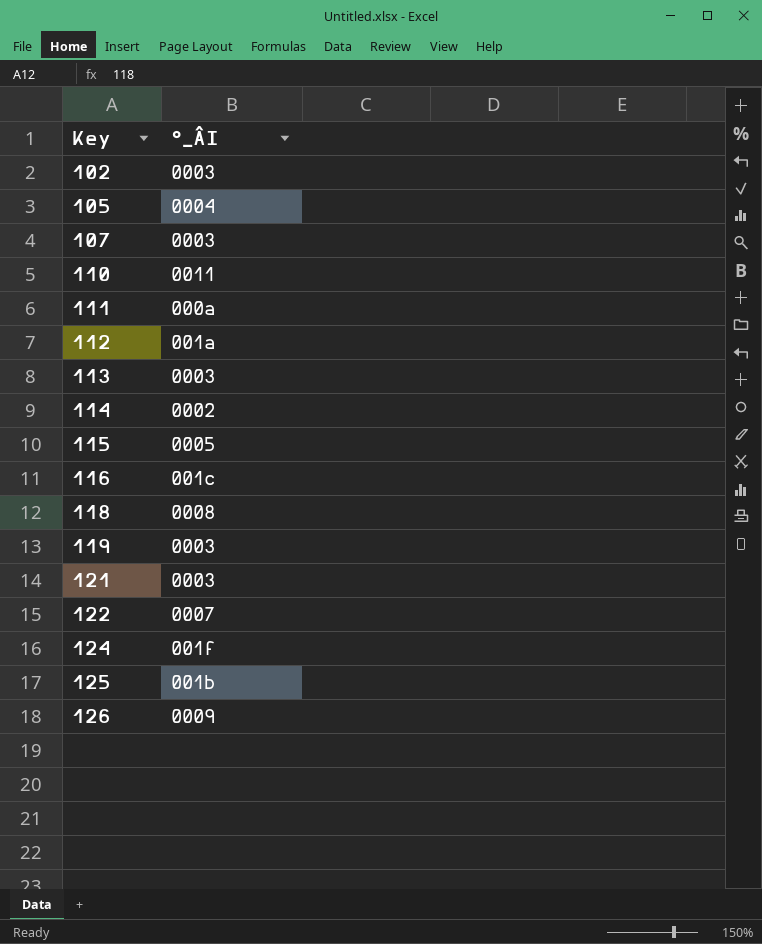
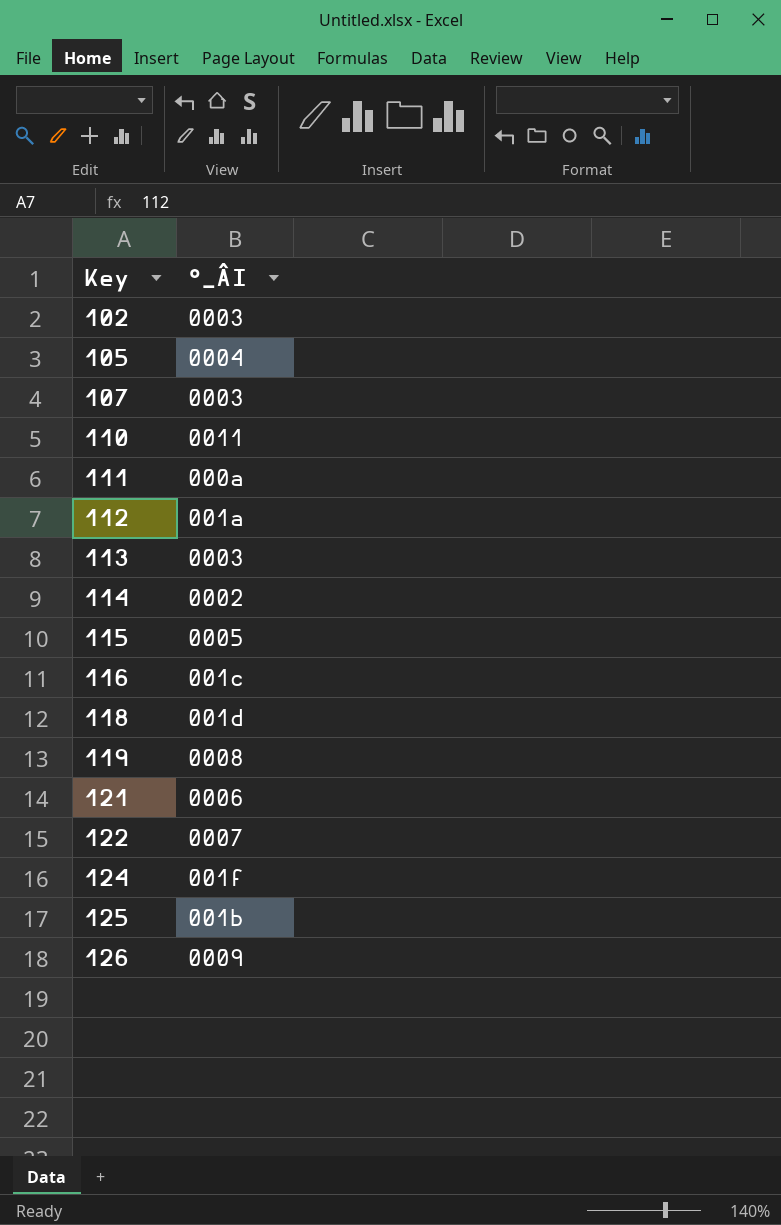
118 | °_ÂI: 0008 -> 001d
119 | °_ÂI: 0003 -> 0008
121 | °_ÂI: 0003 -> 0006

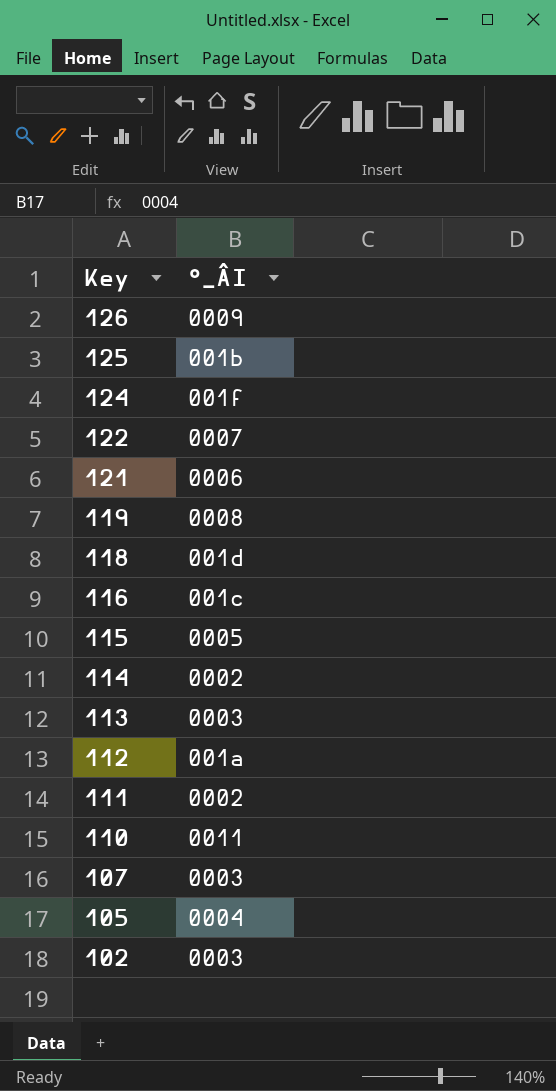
row order: Key ascending -> Key descending
111 | °_ÂI: 000a -> 0002

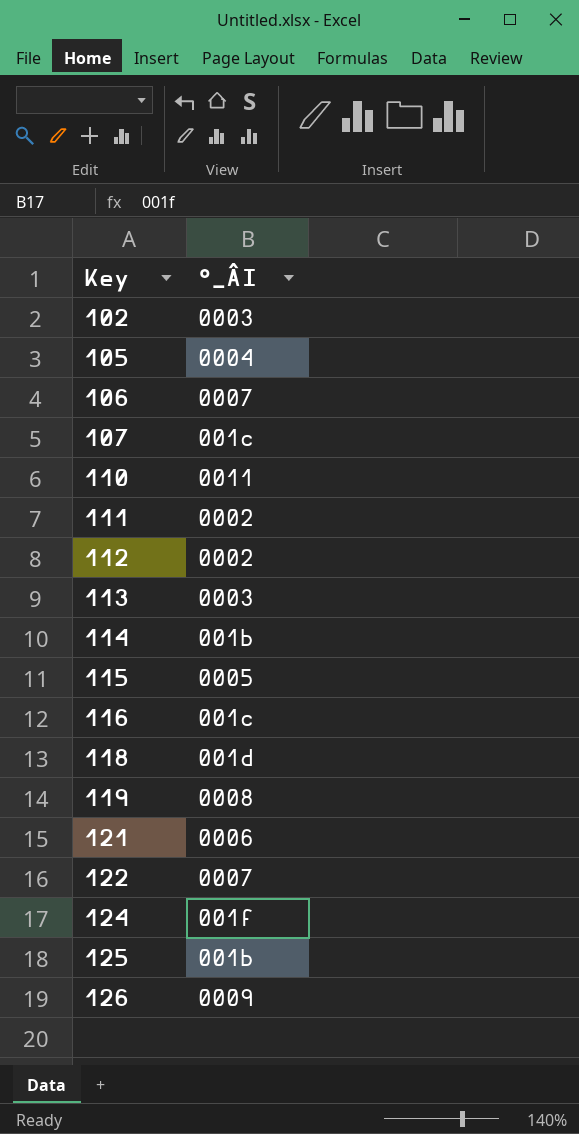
row order: Key descending -> Key ascending
row 106: none -> 0007
107 | °_ÂI: 0003 -> 001c
112 | °_ÂI: 001a -> 0002
114 | °_ÂI: 0002 -> 001b

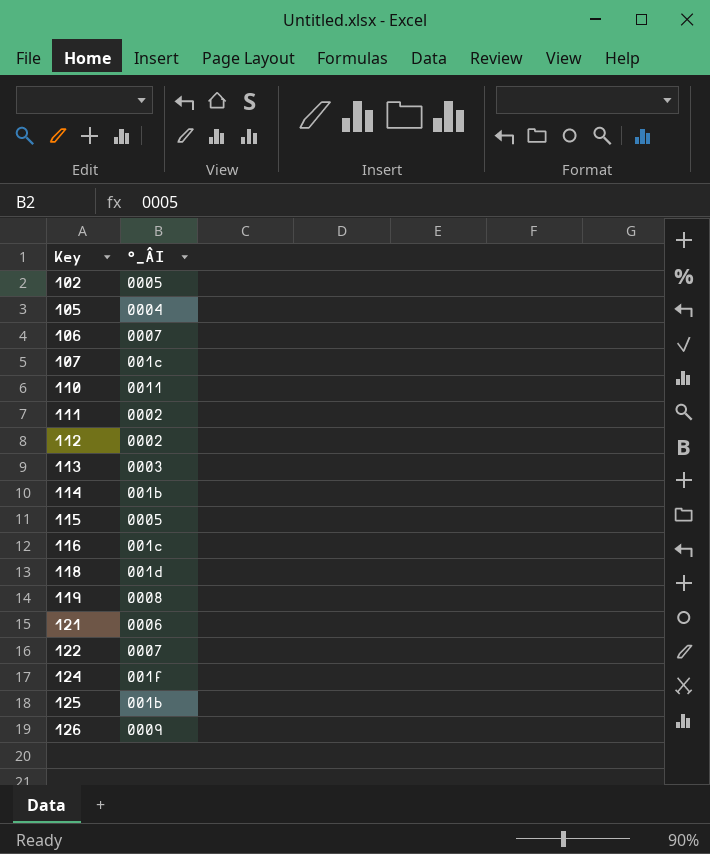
102 | °_ÂI: 0003 -> 0005

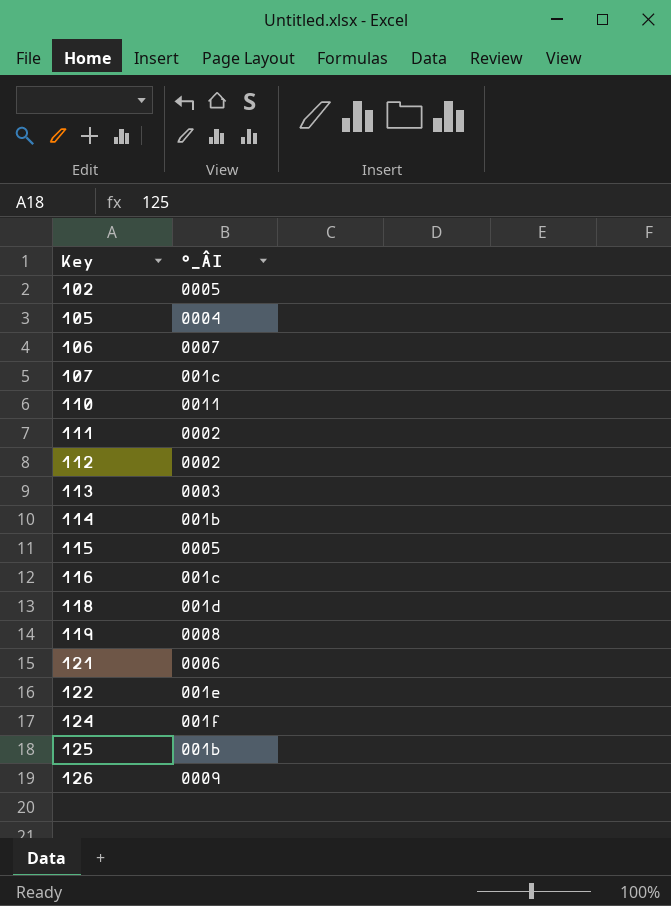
122 | °_ÂI: 0007 -> 001e

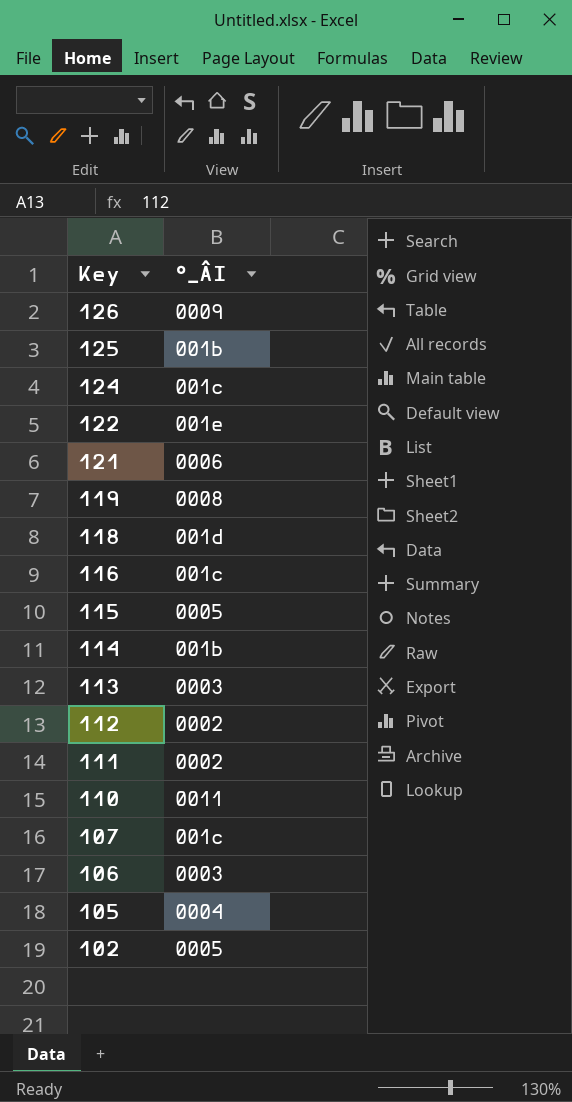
row order: Key ascending -> Key descending
124 | °_ÂI: 001f -> 001c
106 | °_ÂI: 0007 -> 0003

